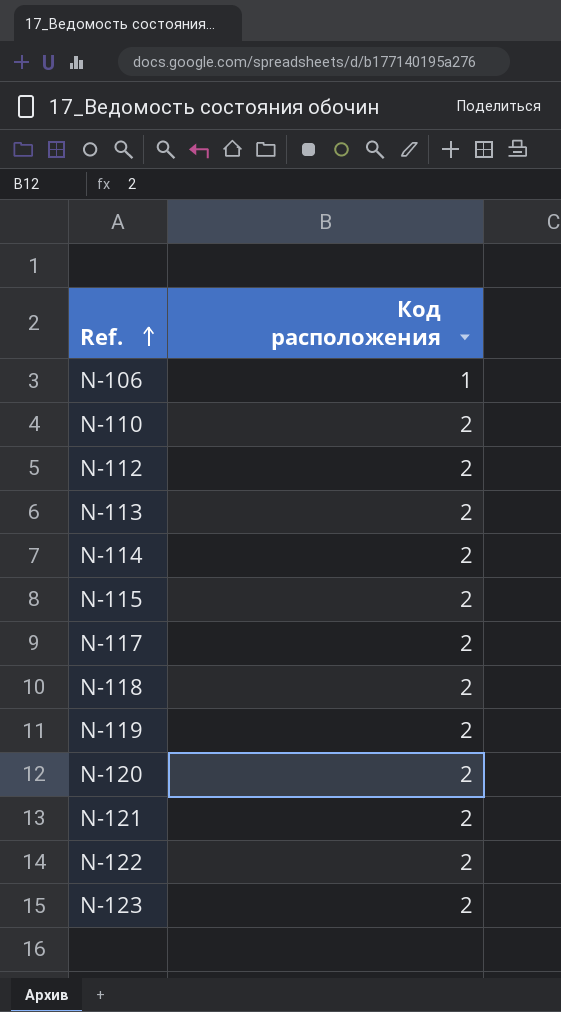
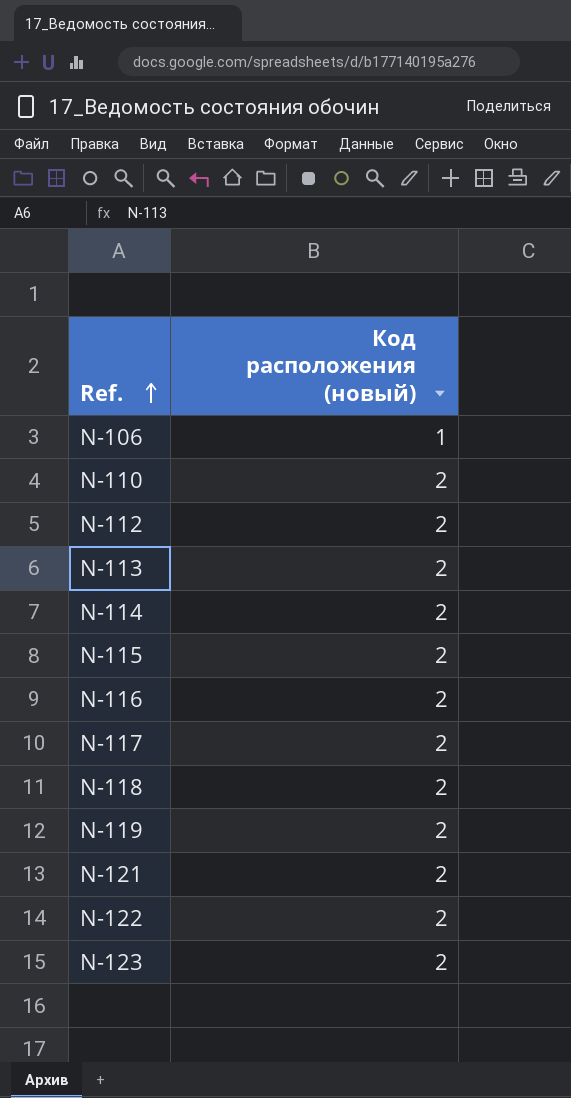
column name: Код расположения -> Код расположения (новый)
row N-120: 2 -> none
row N-116: none -> 2

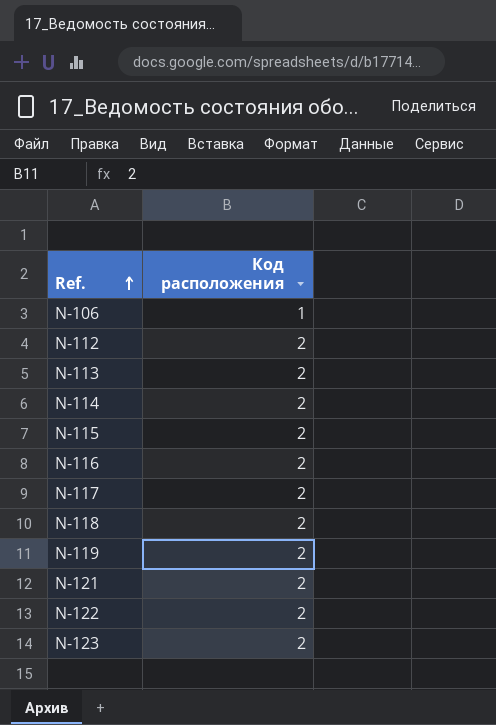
column name: Код расположения (новый) -> Код расположения
row N-110: 2 -> none

